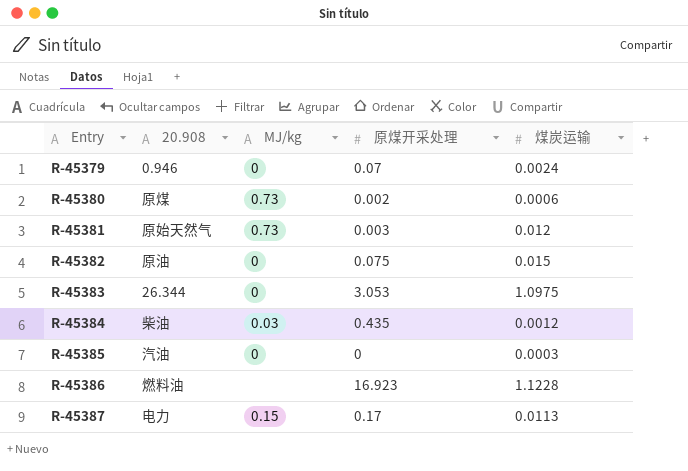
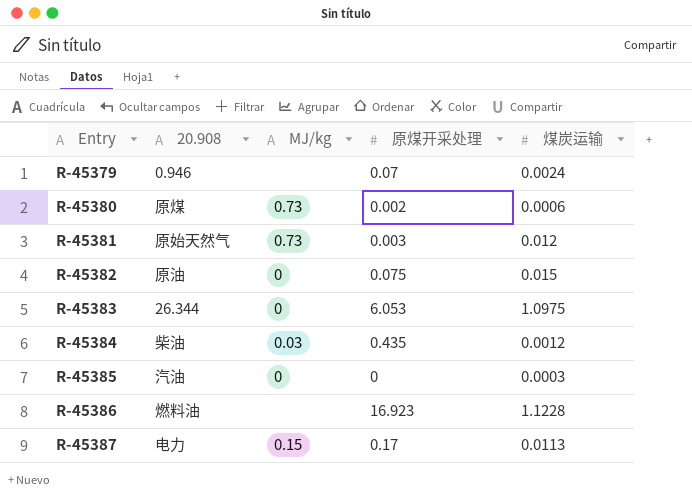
R-45379 | MJ/kg: 0 -> none
R-45383 | 原煤开采处理: 3.053 -> 6.053

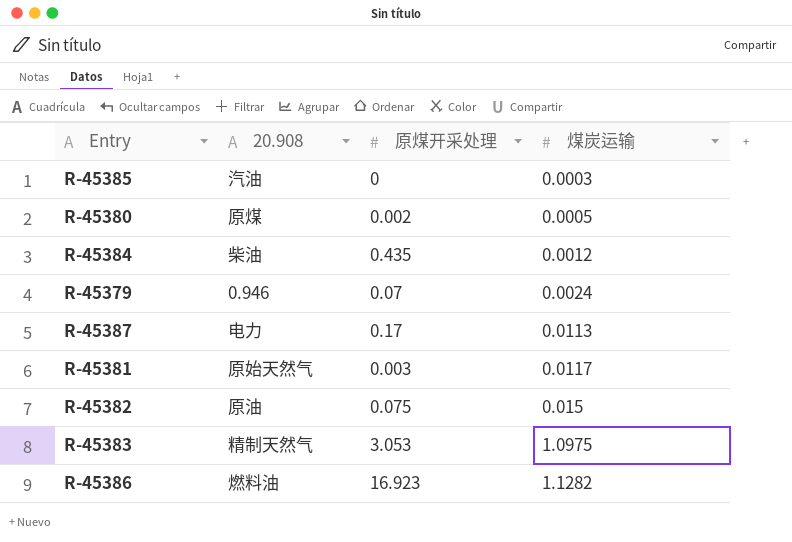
row order: Entry ascending -> 煤炭运输 ascending
column MJ/kg | position: 3 -> none
R-45380 | 煤炭运输: 0.0006 -> 0.0005
R-45381 | 煤炭运输: 0.012 -> 0.0117
R-45383 | 20.908: 26.344 -> 精制天然气
R-45383 | 原煤开采处理: 6.053 -> 3.053
R-45386 | 煤炭运输: 1.1228 -> 1.1282

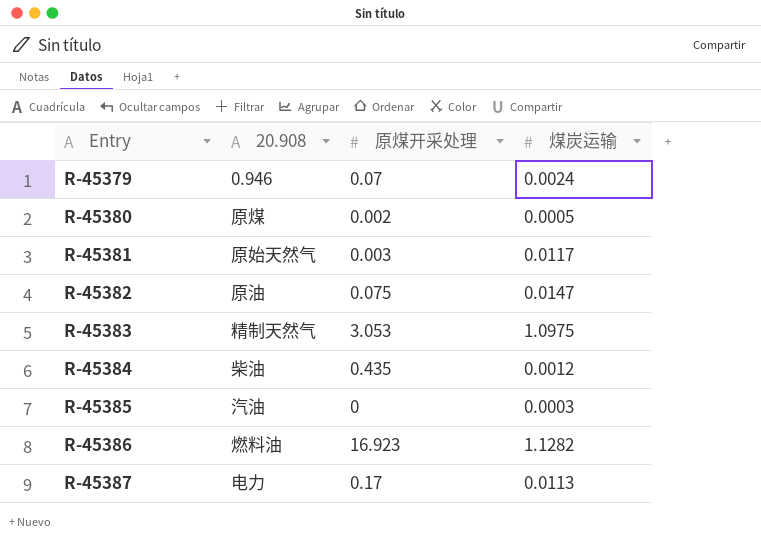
row order: 煤炭运输 ascending -> Entry ascending
R-45382 | 煤炭运输: 0.015 -> 0.0147

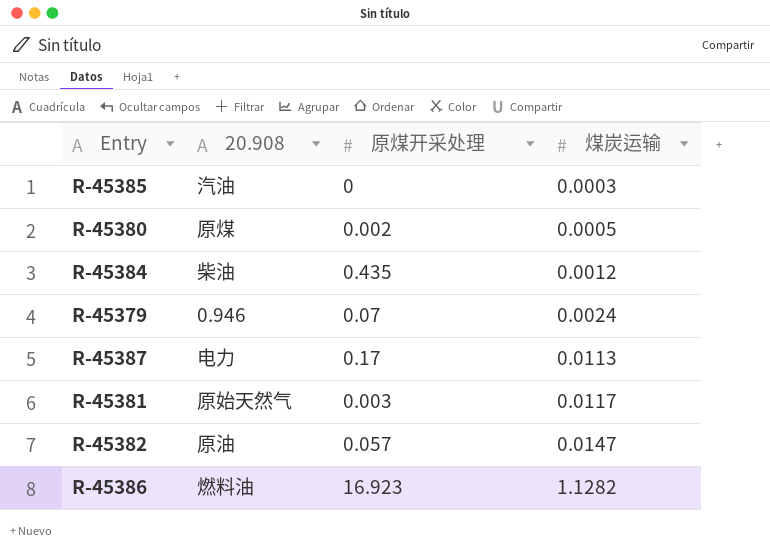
row order: Entry ascending -> 煤炭运输 ascending
row R-45383: 精制天然气 | 3.053 | 1.0975 -> none
R-45382 | 原煤开采处理: 0.075 -> 0.057

